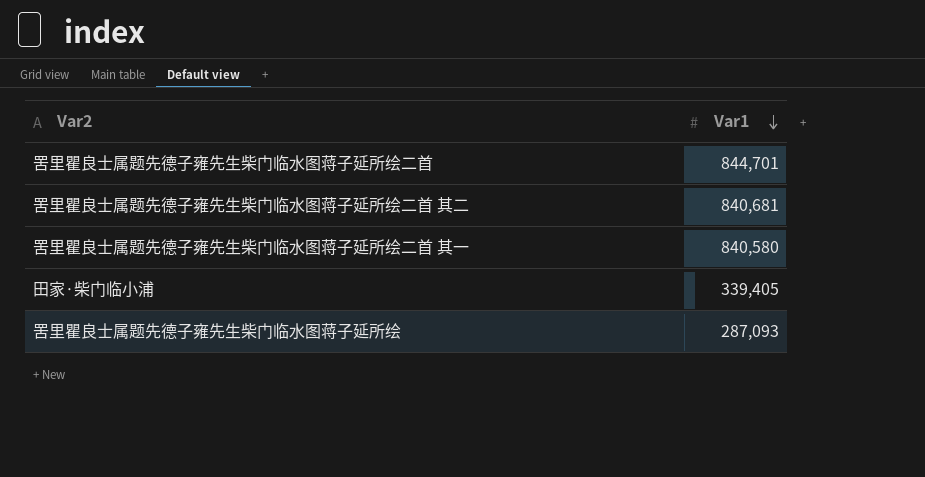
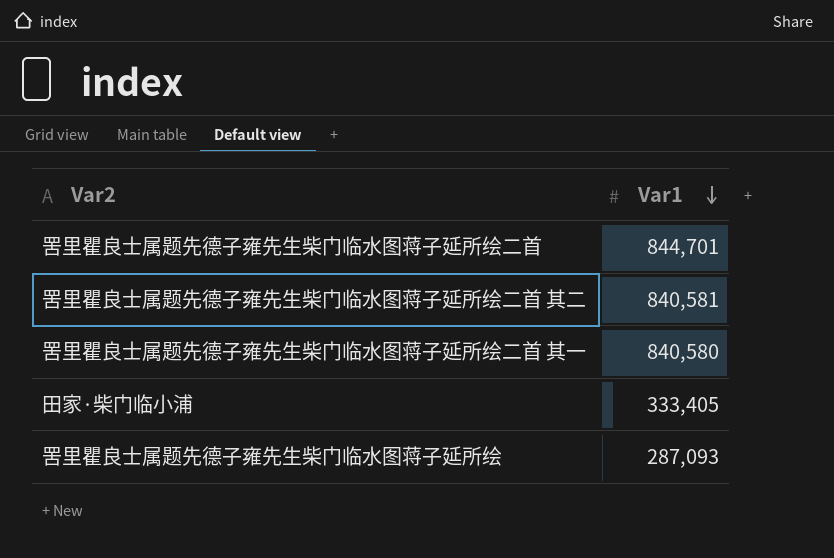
罟里瞿良士属题先德子雍先生柴门临水图蒋子延所绘二首 其二 | Var1: 840,681 -> 840,581
田家·柴门临小浦 | Var1: 339,405 -> 333,405

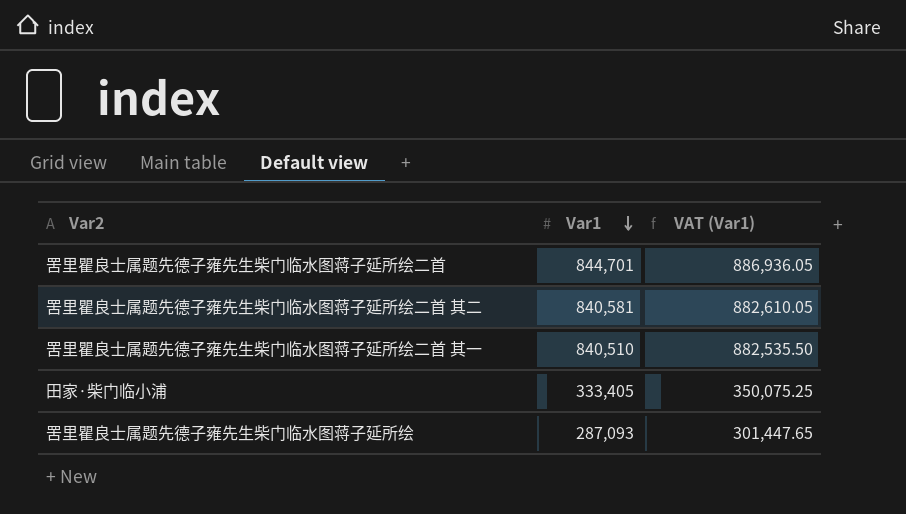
column VAT (Var1) | formula: none -> [Var1] * 1.05
罟里瞿良士属题先德子雍先生柴门临水图蒋子延所绘二首 其一 | Var1: 840,580 -> 840,510

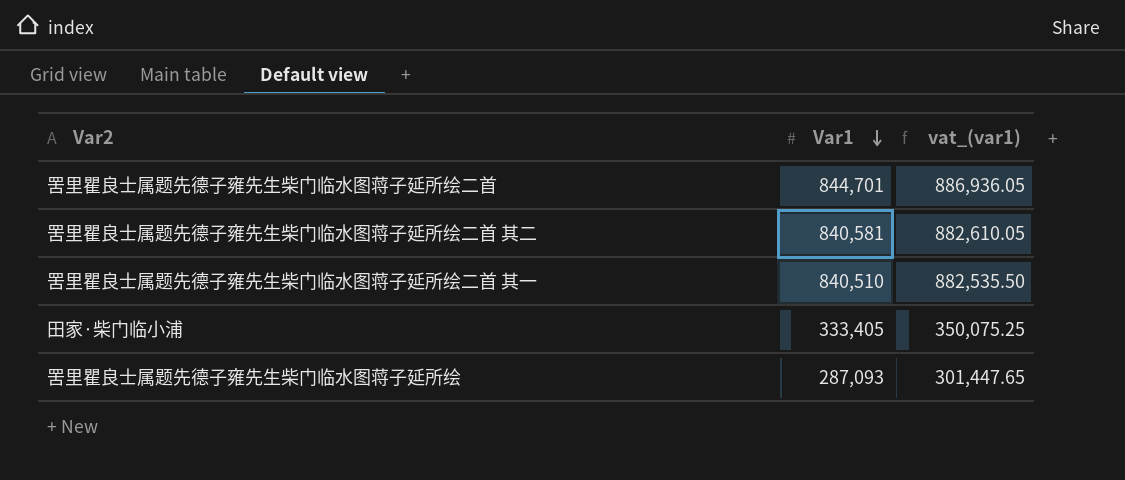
column name: VAT (Var1) -> vat_(var1)

